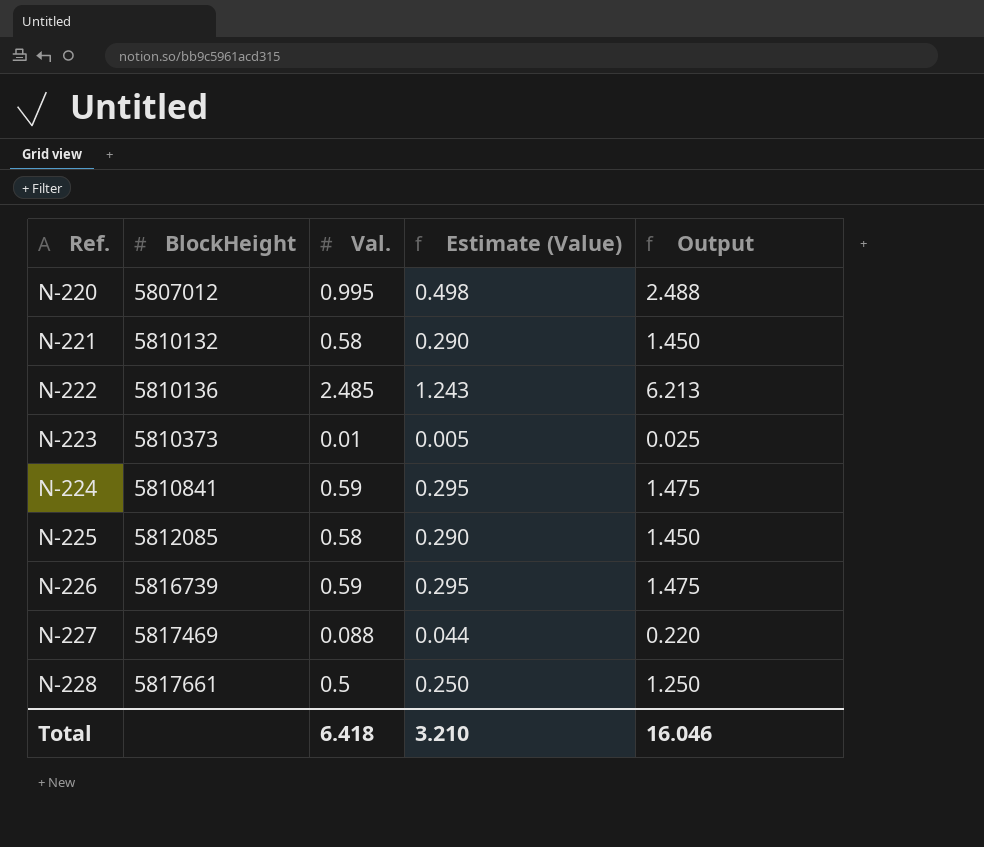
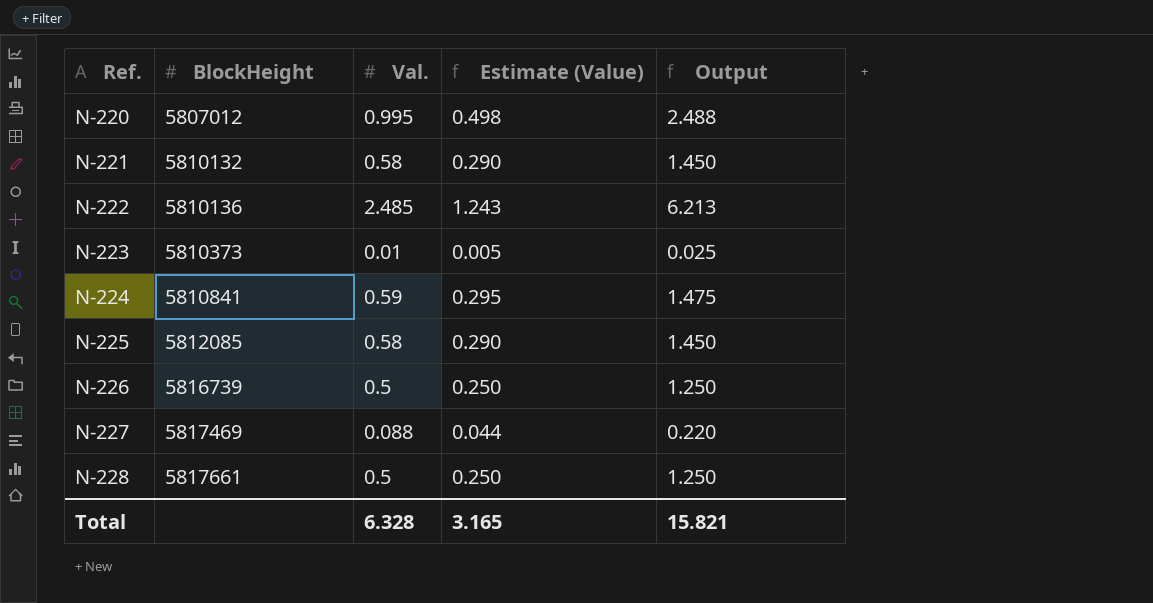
N-226 | Val.: 0.59 -> 0.5
N-226 | Estimate (Value): 0.295 -> 0.250
N-226 | Output: 1.475 -> 1.250
Total | Val.: 6.418 -> 6.328
Total | Estimate (Value): 3.210 -> 3.165
Total | Output: 16.046 -> 15.821

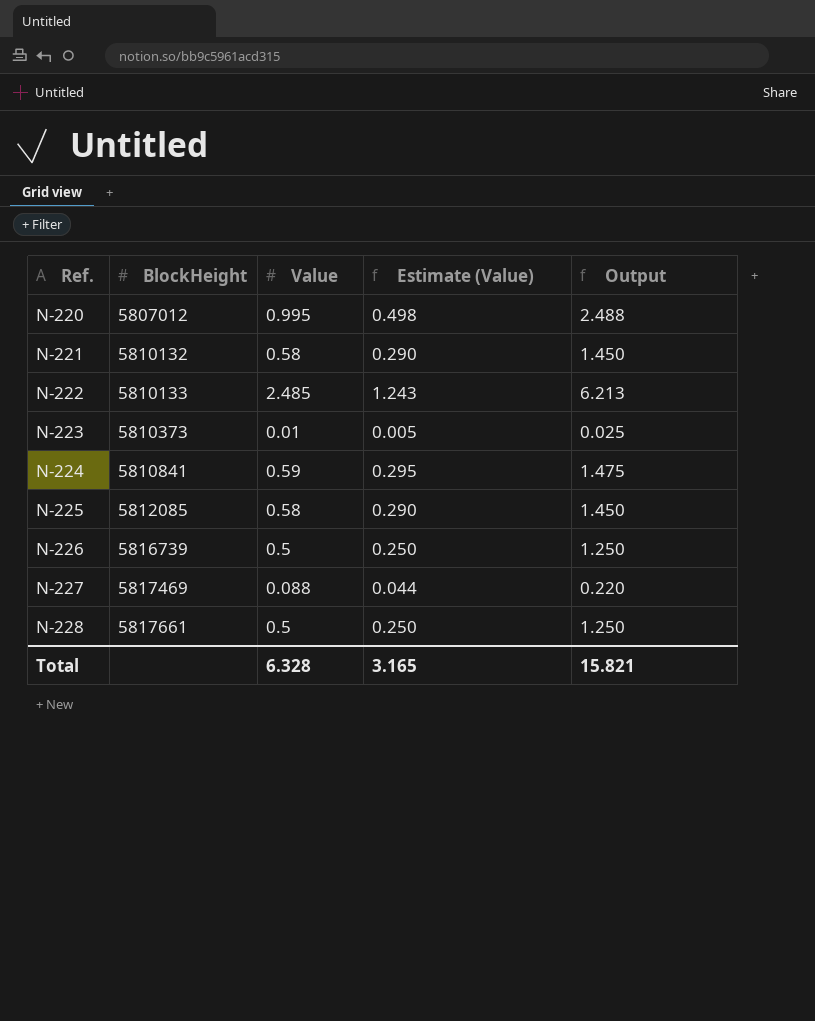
column name: Val. -> Value
N-222 | BlockHeight: 5810136 -> 5810133

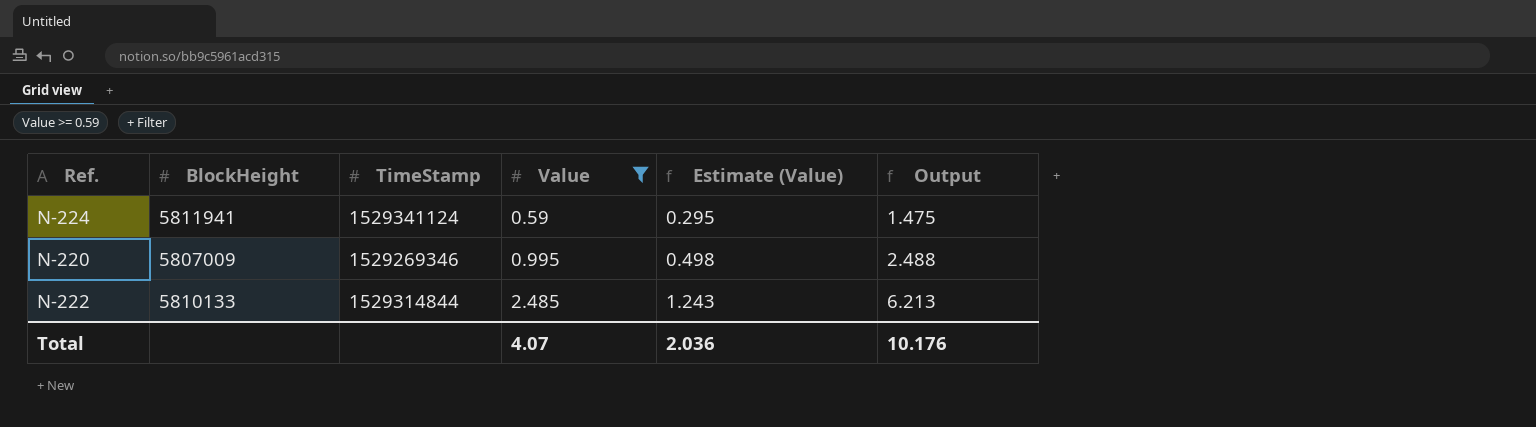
filter: none -> Value >= 0.59
row order: Ref. ascending -> Value ascending
column TimeStamp | position: none -> 3
N-224 | BlockHeight: 5810841 -> 5811941
N-220 | BlockHeight: 5807012 -> 5807009
Total | Value: 6.328 -> 4.07
Total | Estimate (Value): 3.165 -> 2.036
Total | Output: 15.821 -> 10.176

